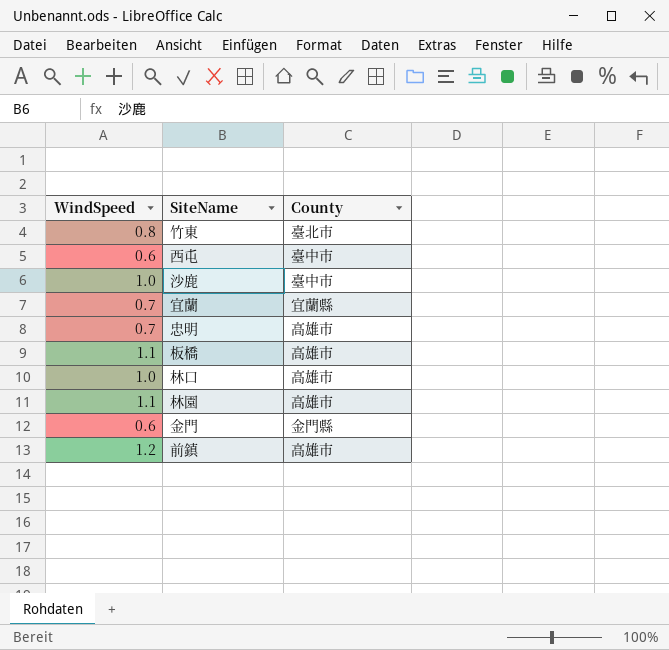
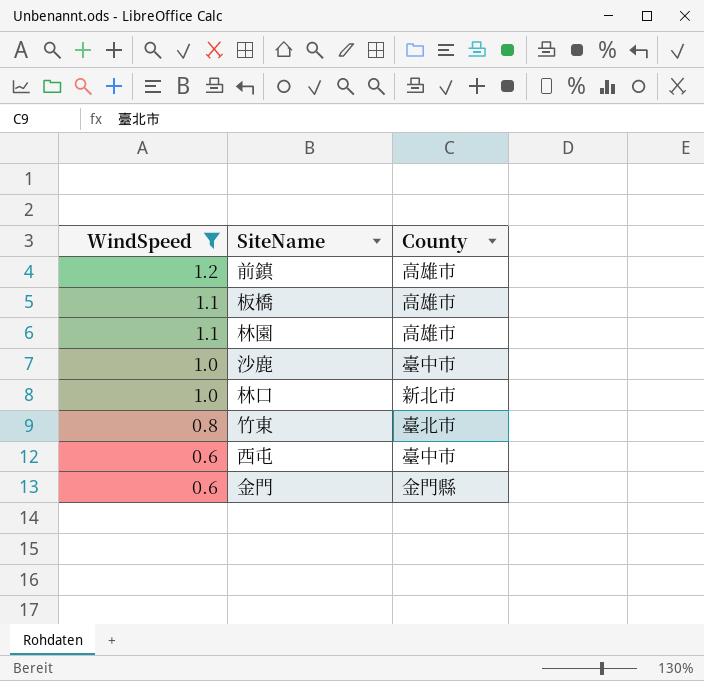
filter: none -> WindSpeed != 0.7
row order: none -> WindSpeed descending
林口 | County: 高雄市 -> 新北市

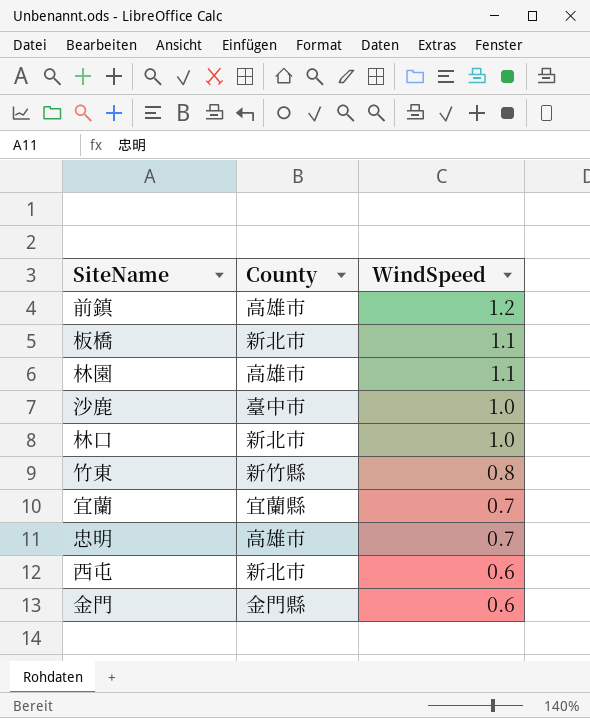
filter: WindSpeed != 0.7 -> none
column WindSpeed | position: 1 -> 3
板橋 | County: 高雄市 -> 新北市
竹東 | County: 臺北市 -> 新竹縣
西屯 | County: 臺中市 -> 新北市

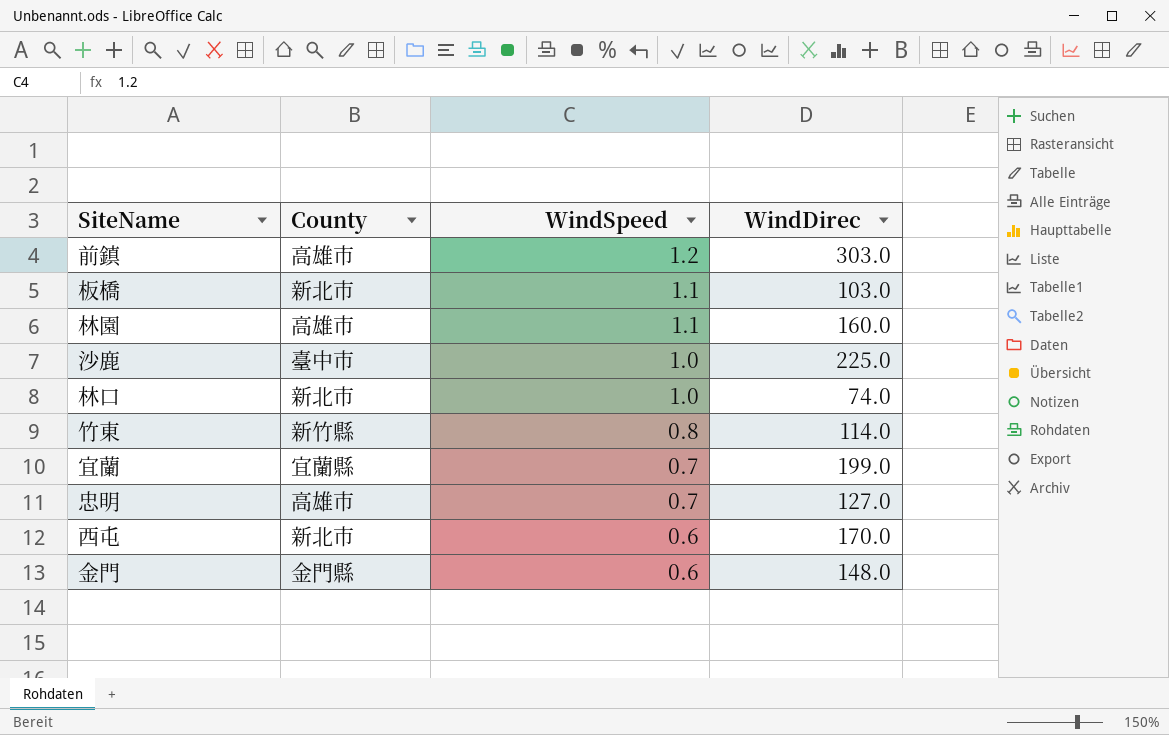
column WindDirec | position: none -> 4

